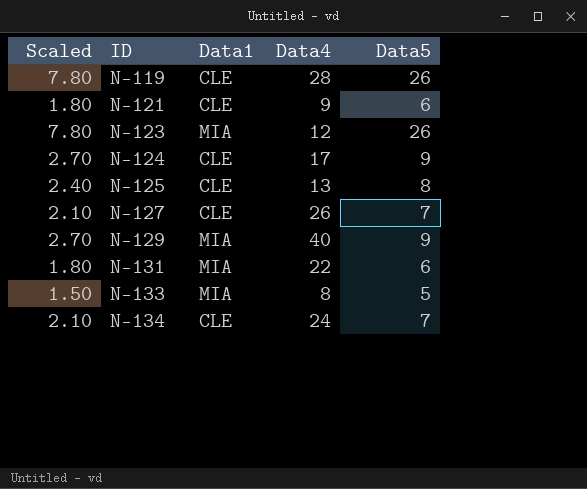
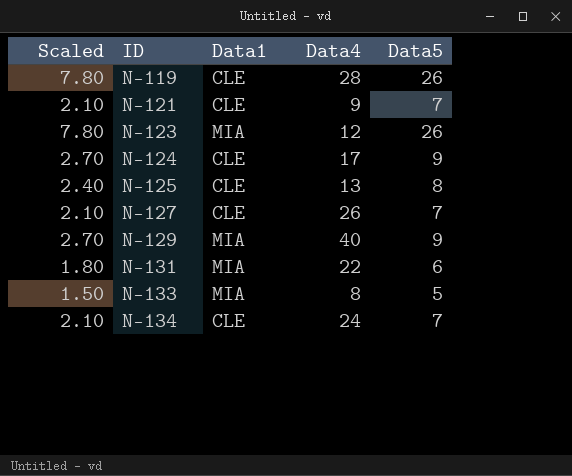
N-121 | Scaled: 1.80 -> 2.10
N-121 | Data5: 6 -> 7

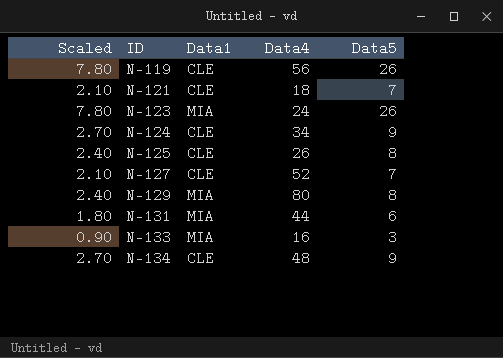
N-119 | Data4: 28 -> 56
N-121 | Data4: 9 -> 18
N-123 | Data4: 12 -> 24
N-124 | Data4: 17 -> 34
N-125 | Data4: 13 -> 26
N-127 | Data4: 26 -> 52
N-129 | Scaled: 2.70 -> 2.40
N-129 | Data4: 40 -> 80
N-129 | Data5: 9 -> 8
N-131 | Data4: 22 -> 44
N-133 | Scaled: 1.50 -> 0.90
N-133 | Data4: 8 -> 16
N-133 | Data5: 5 -> 3
N-134 | Scaled: 2.10 -> 2.70
N-134 | Data4: 24 -> 48
N-134 | Data5: 7 -> 9

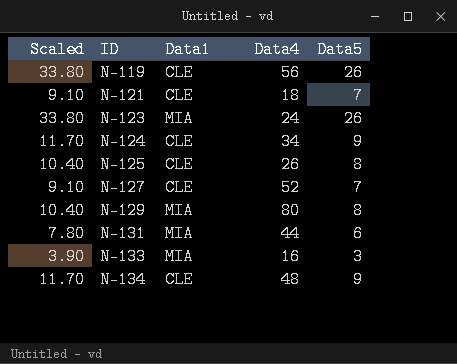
column Scaled | formula: [Data5] * 0.3 -> [Data5] * 1.3

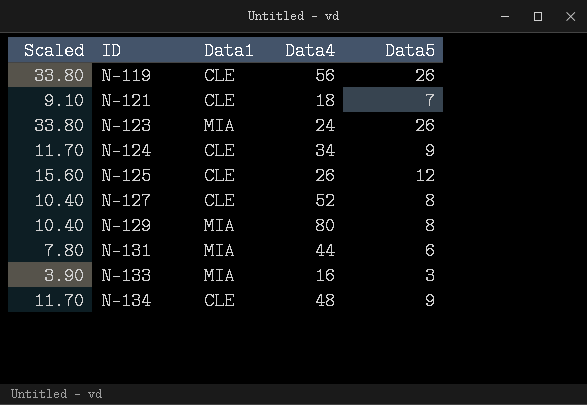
N-125 | Scaled: 10.40 -> 15.60
N-125 | Data5: 8 -> 12
N-127 | Scaled: 9.10 -> 10.40
N-127 | Data5: 7 -> 8

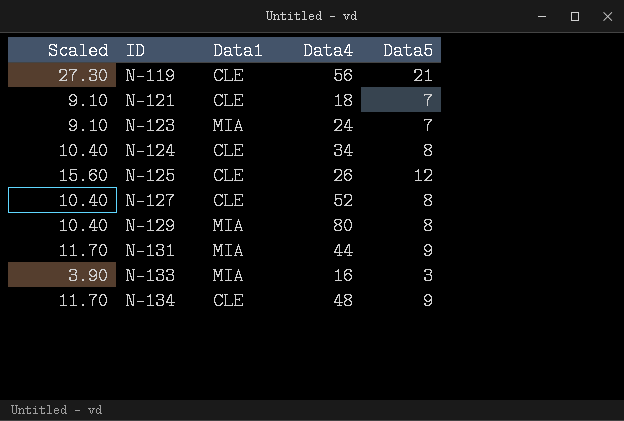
N-119 | Scaled: 33.80 -> 27.30
N-119 | Data5: 26 -> 21
N-123 | Scaled: 33.80 -> 9.10
N-123 | Data5: 26 -> 7
N-124 | Scaled: 11.70 -> 10.40
N-124 | Data5: 9 -> 8
N-131 | Scaled: 7.80 -> 11.70
N-131 | Data5: 6 -> 9

